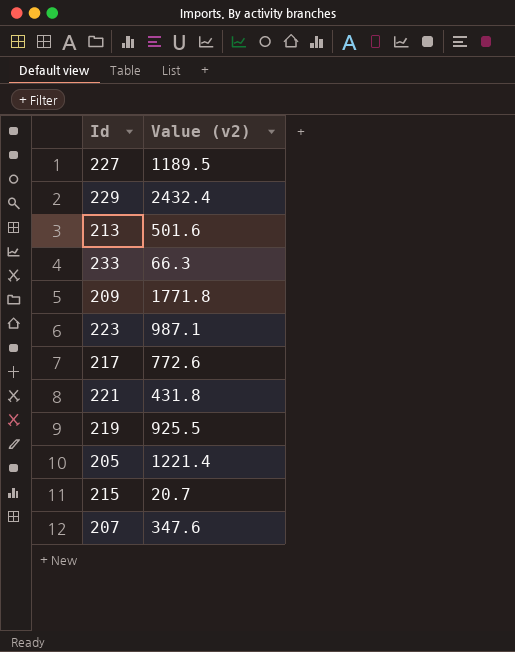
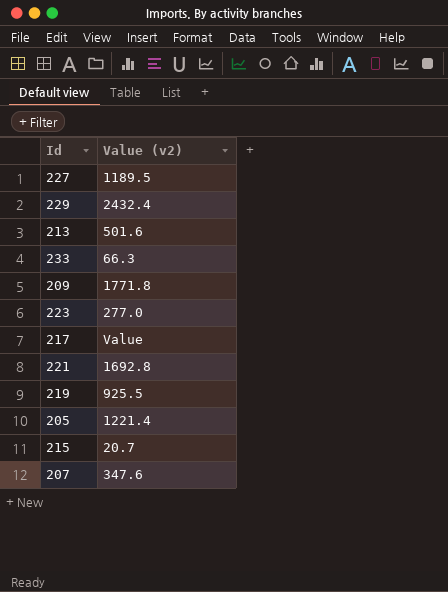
223 | Value (v2): 987.1 -> 277.0
217 | Value (v2): 772.6 -> Value
221 | Value (v2): 431.8 -> 1692.8

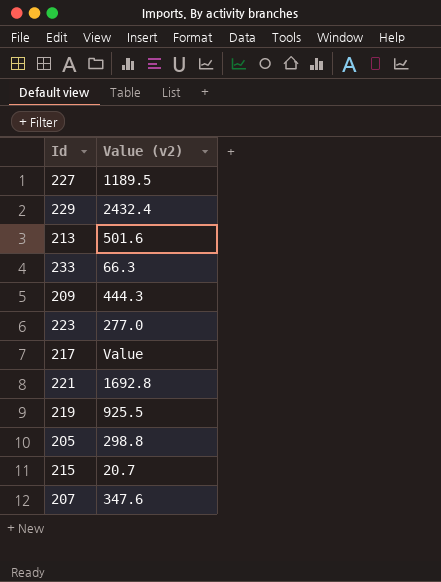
209 | Value (v2): 1771.8 -> 444.3
205 | Value (v2): 1221.4 -> 298.8

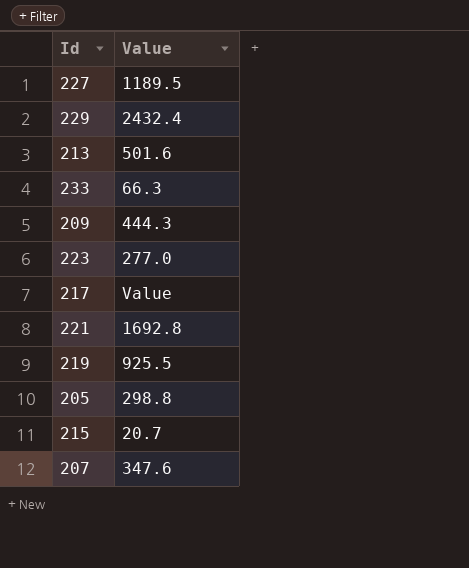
column name: Value (v2) -> Value

